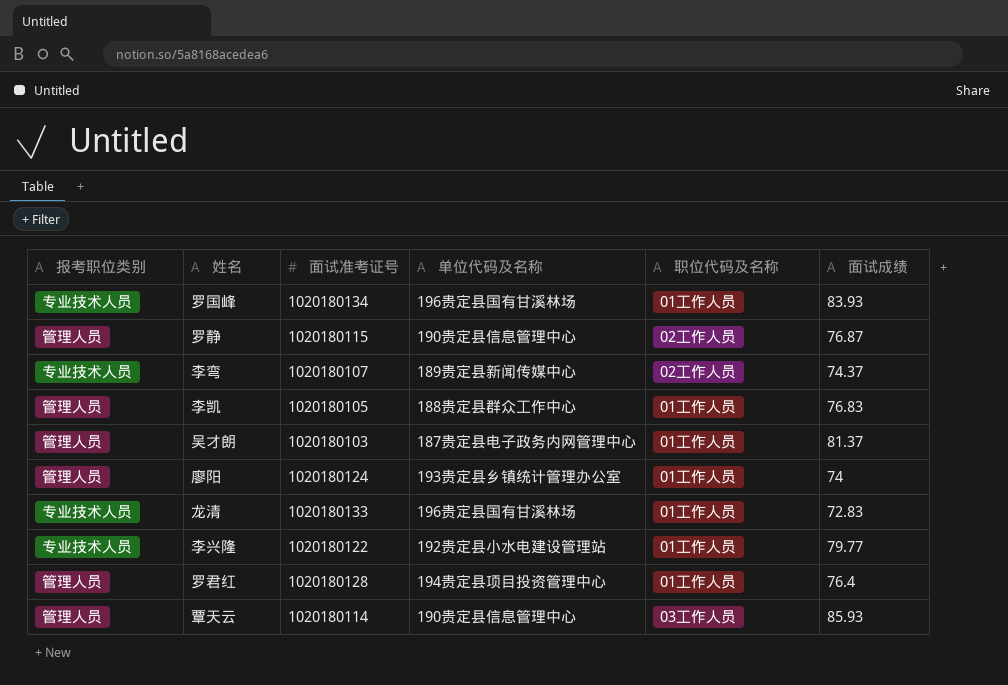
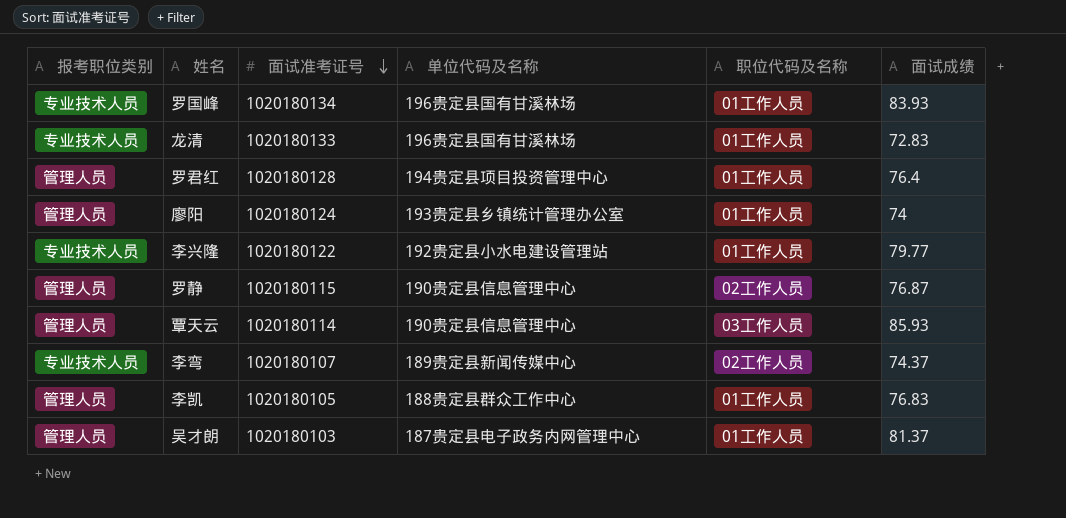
row order: none -> 面试准考证号 descending

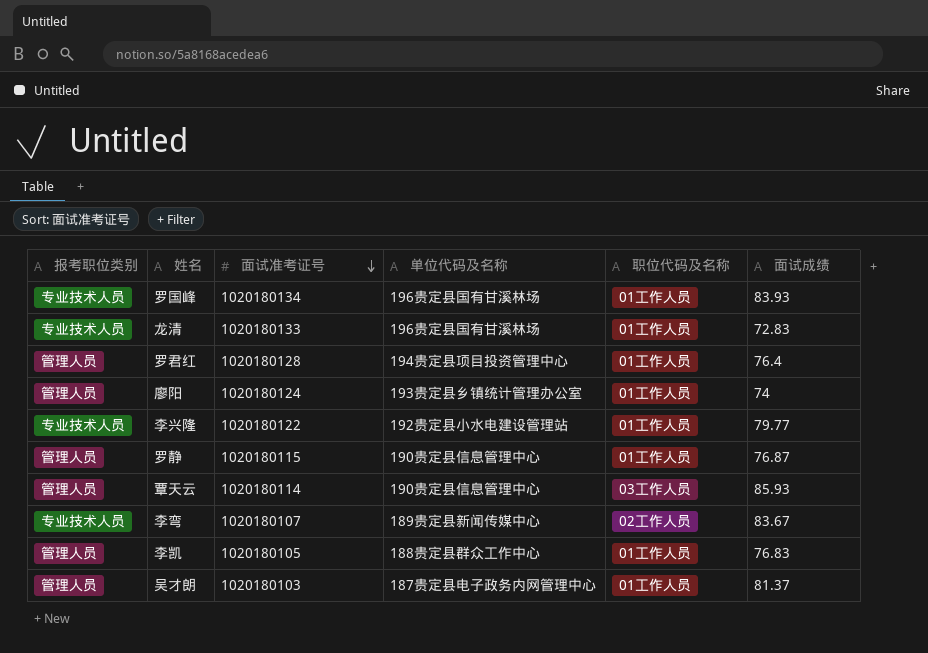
罗静 | 职位代码及名称: 02工作人员 -> 01工作人员
李弯 | 面试成绩: 74.37 -> 83.67

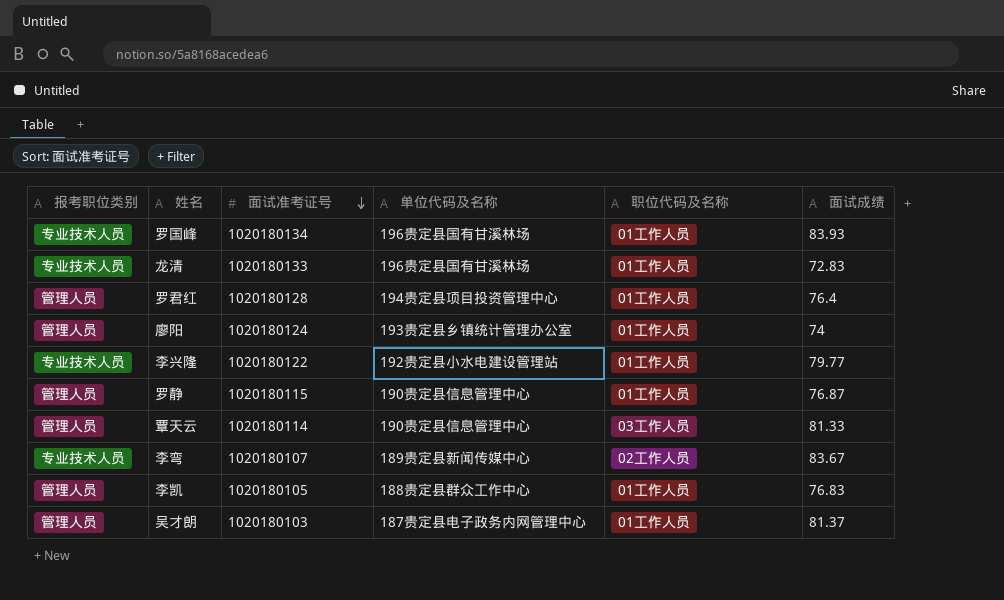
覃天云 | 面试成绩: 85.93 -> 81.33

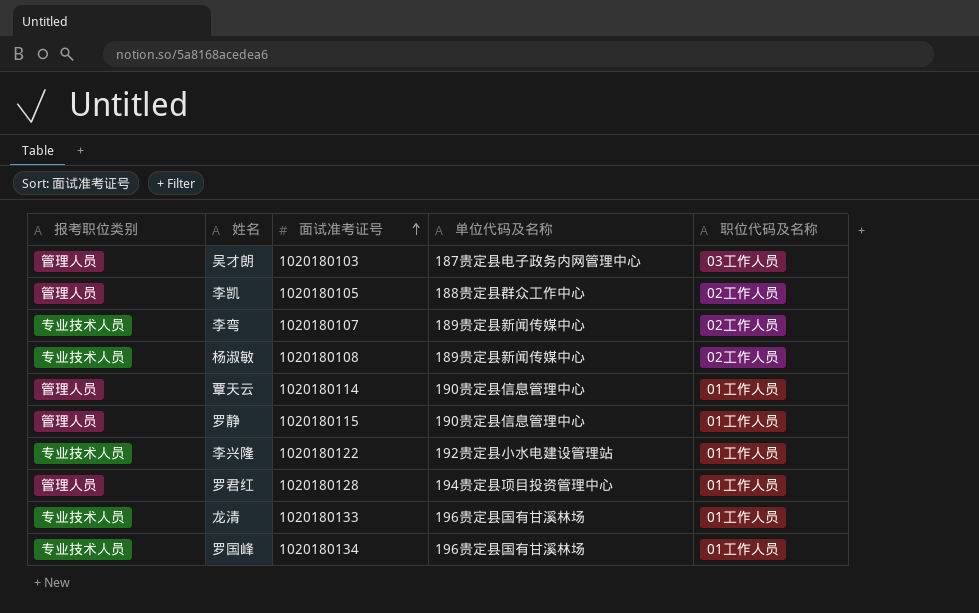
row order: 面试准考证号 descending -> 面试准考证号 ascending
column 面试成绩 | position: 6 -> none
row 廖阳: 管理人员 | 1020180124 | 193贵定县乡镇统计管理办公室 | 01工作人员 | 74 -> none
吴才朗 | 职位代码及名称: 01工作人员 -> 03工作人员
李凯 | 职位代码及名称: 01工作人员 -> 02工作人员
row 杨淑敏: none -> 专业技术人员 | 1020180108 | 189贵定县新闻传媒中心 | 02工作人员
覃天云 | 职位代码及名称: 03工作人员 -> 01工作人员

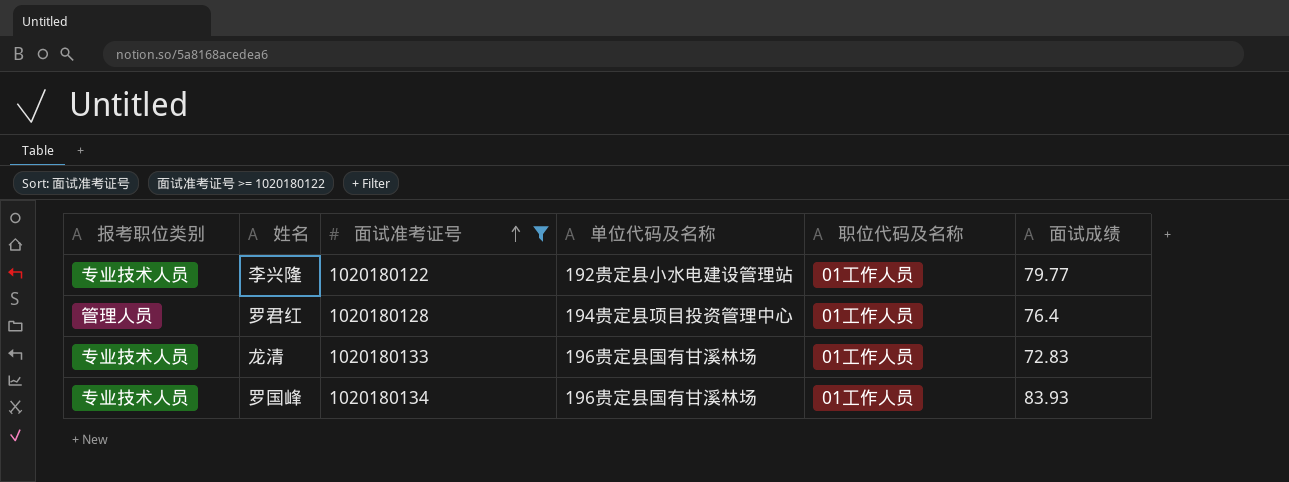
filter: none -> 面试准考证号 >= 1020180122
column 面试成绩 | position: none -> 6

